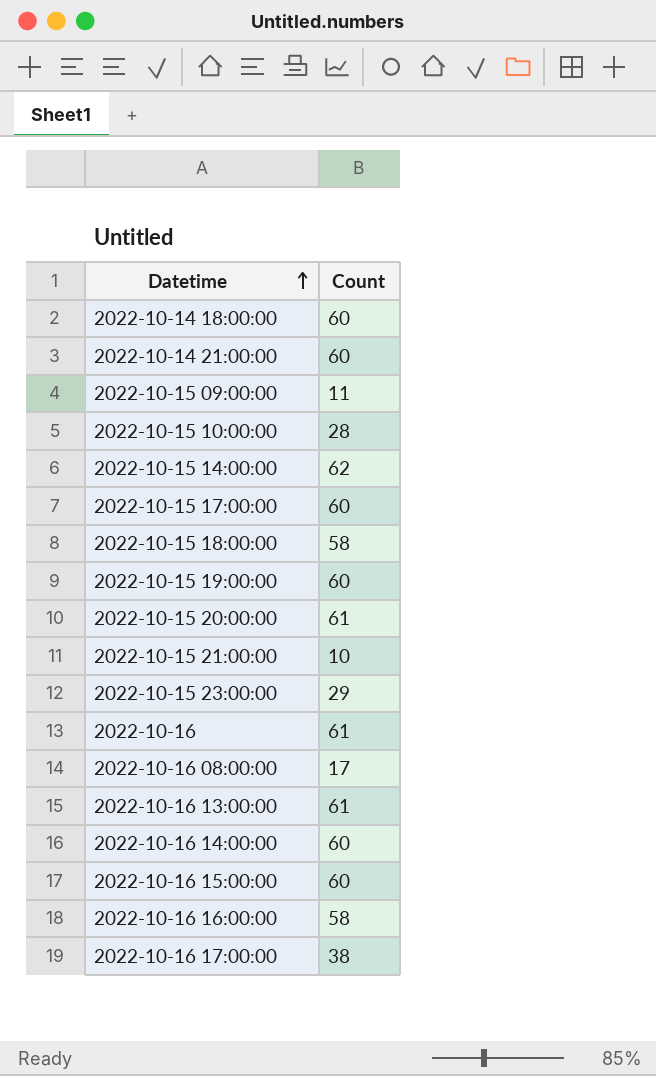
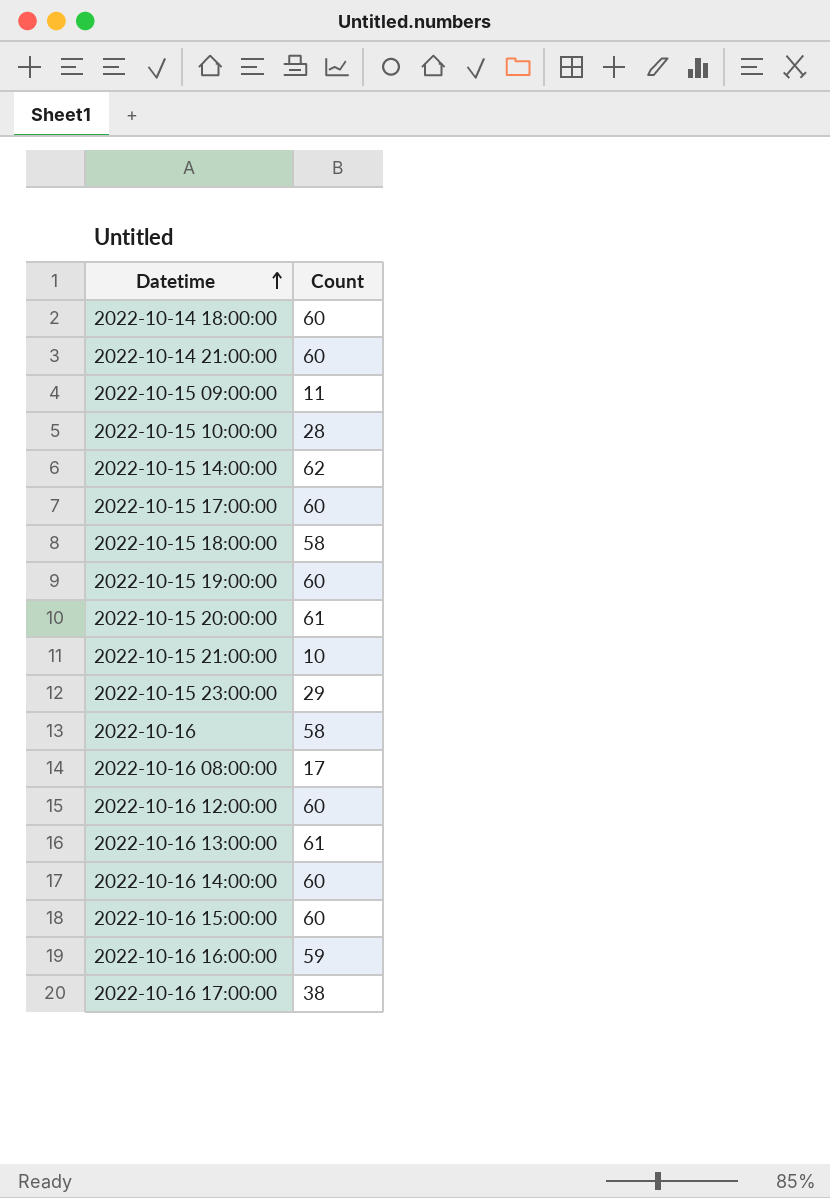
2022-10-16 | Count: 61 -> 58
row 2022-10-16 12:00:00: none -> 60
2022-10-16 16:00:00 | Count: 58 -> 59

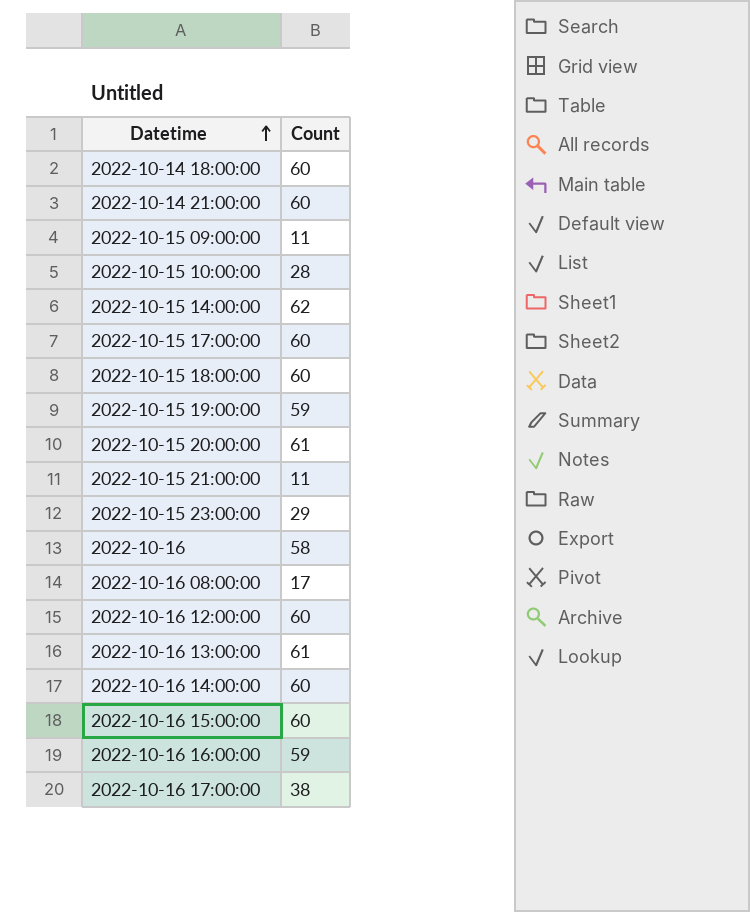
2022-10-15 18:00:00 | Count: 58 -> 60
2022-10-15 19:00:00 | Count: 60 -> 59
2022-10-15 21:00:00 | Count: 10 -> 11

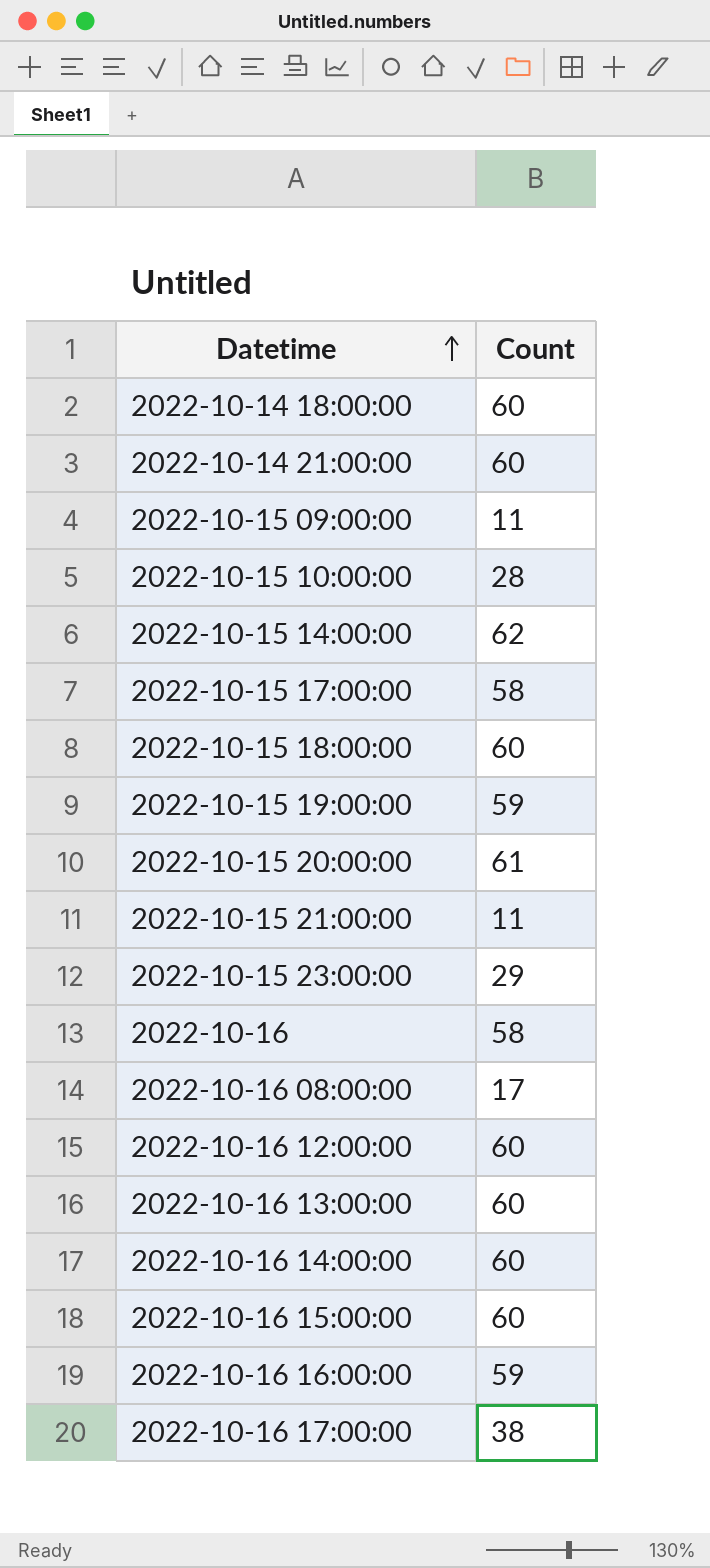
2022-10-15 17:00:00 | Count: 60 -> 58
2022-10-16 13:00:00 | Count: 61 -> 60

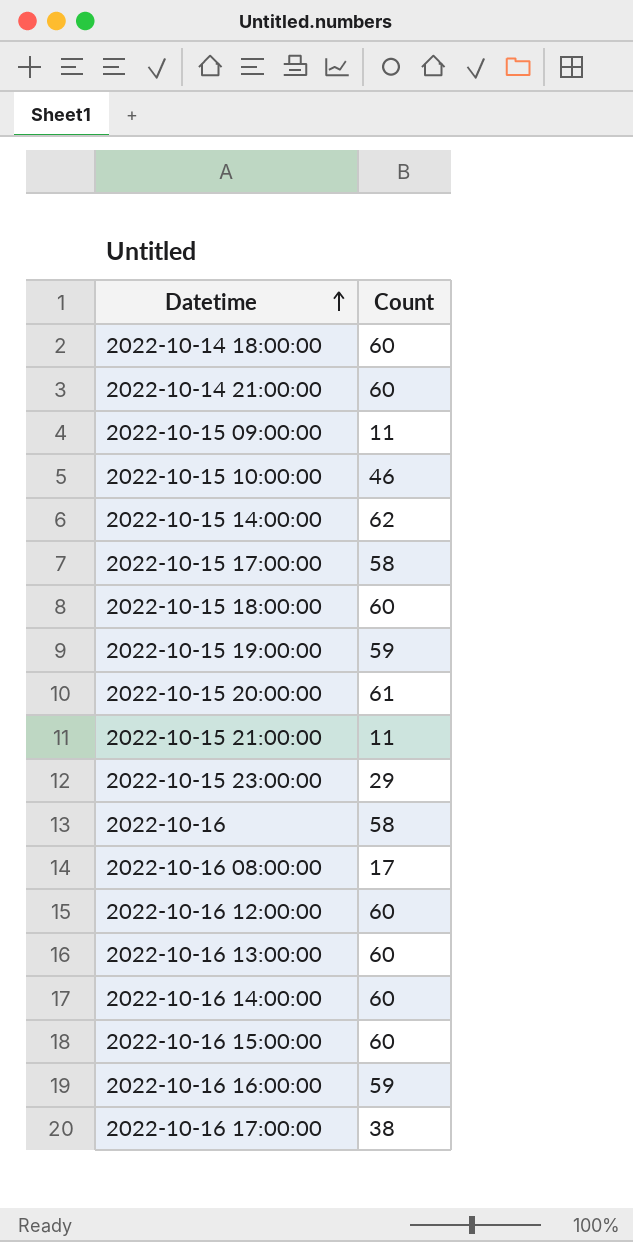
2022-10-15 10:00:00 | Count: 28 -> 46

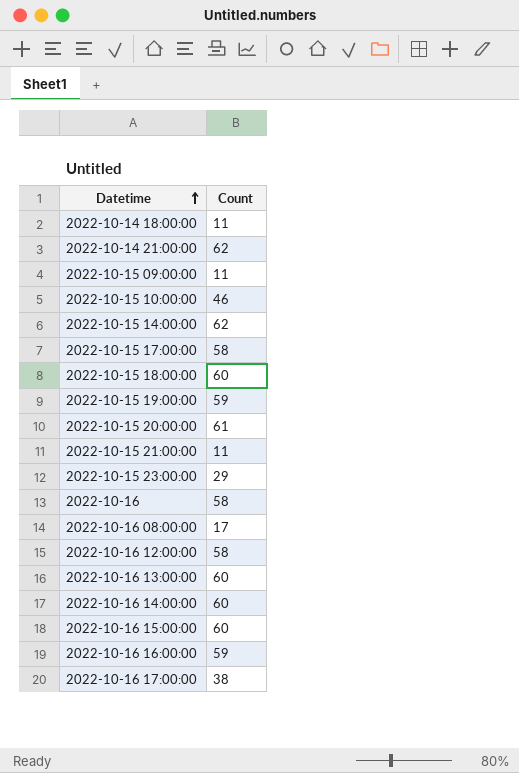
2022-10-14 18:00:00 | Count: 60 -> 11
2022-10-14 21:00:00 | Count: 60 -> 62
2022-10-16 12:00:00 | Count: 60 -> 58

